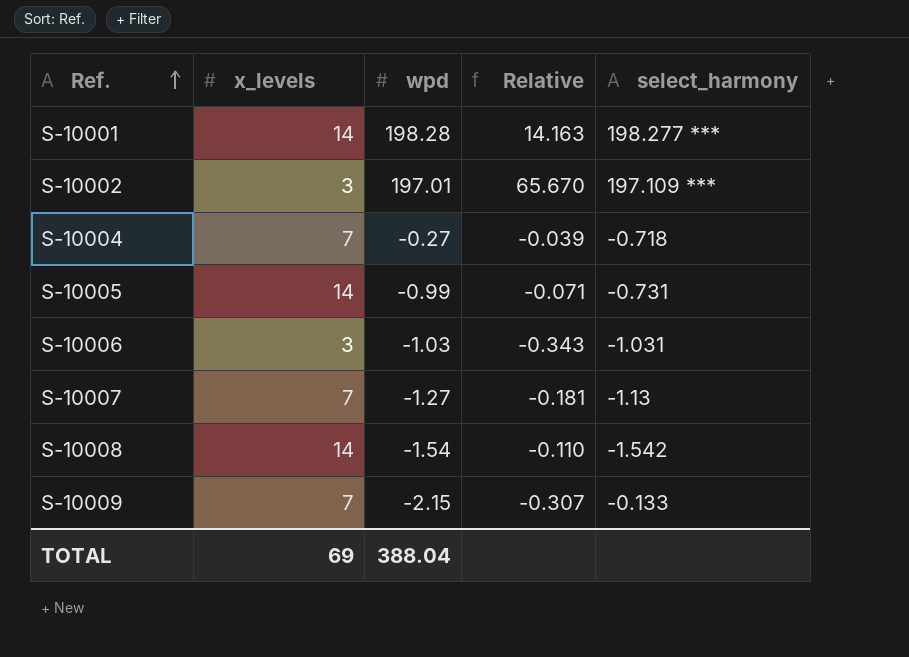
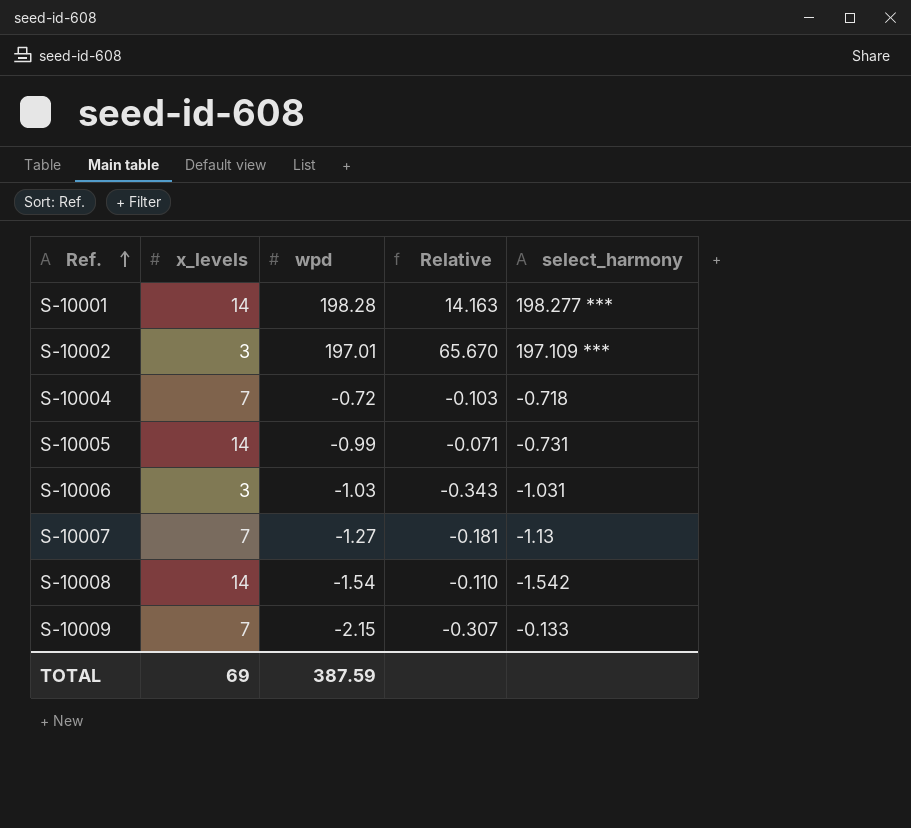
S-10004 | wpd: -0.27 -> -0.72
S-10004 | Relative: -0.039 -> -0.103
TOTAL | wpd: 388.04 -> 387.59

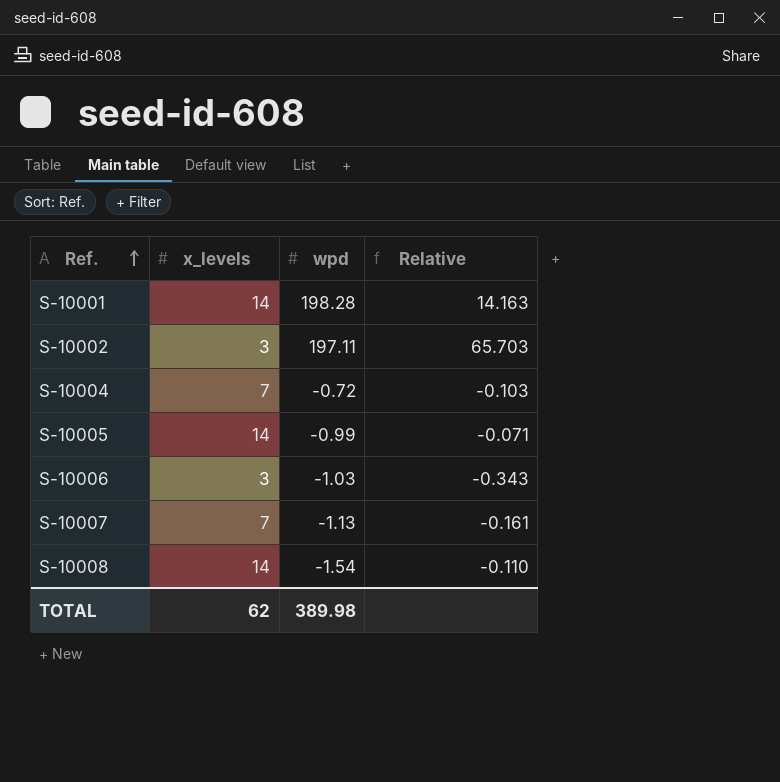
column select_harmony | position: 5 -> none
row S-10009: 7 | -2.15 | -0.307 | -0.133 -> none
S-10002 | wpd: 197.01 -> 197.11
S-10002 | Relative: 65.670 -> 65.703
S-10007 | wpd: -1.27 -> -1.13
S-10007 | Relative: -0.181 -> -0.161
TOTAL | x_levels: 69 -> 62
TOTAL | wpd: 387.59 -> 389.98

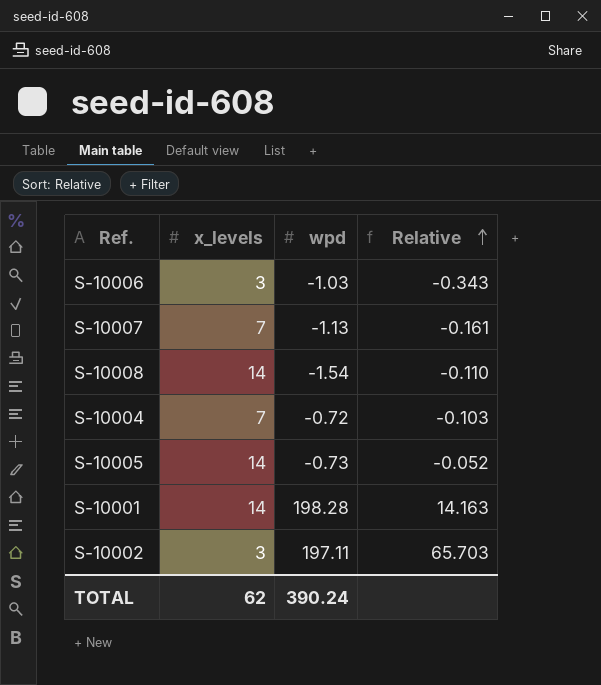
row order: Ref. ascending -> Relative ascending
S-10005 | wpd: -0.99 -> -0.73
S-10005 | Relative: -0.071 -> -0.052
TOTAL | wpd: 389.98 -> 390.24

